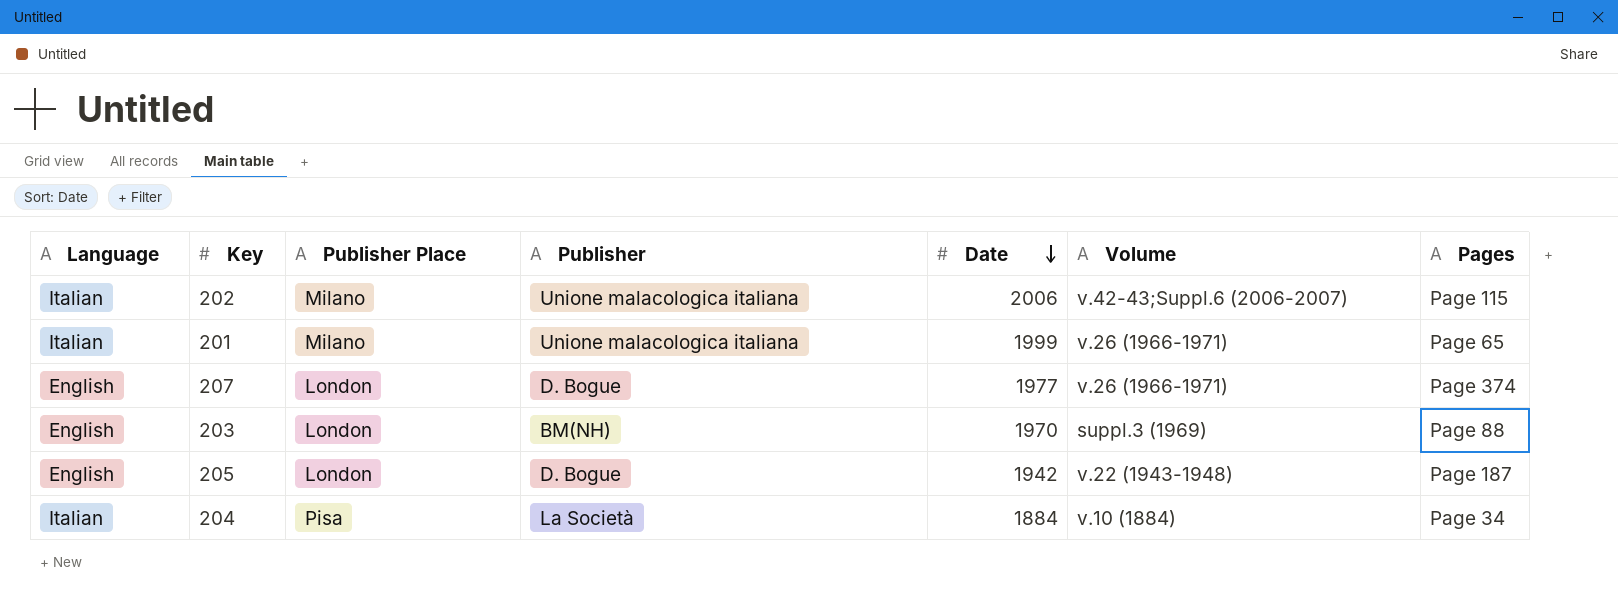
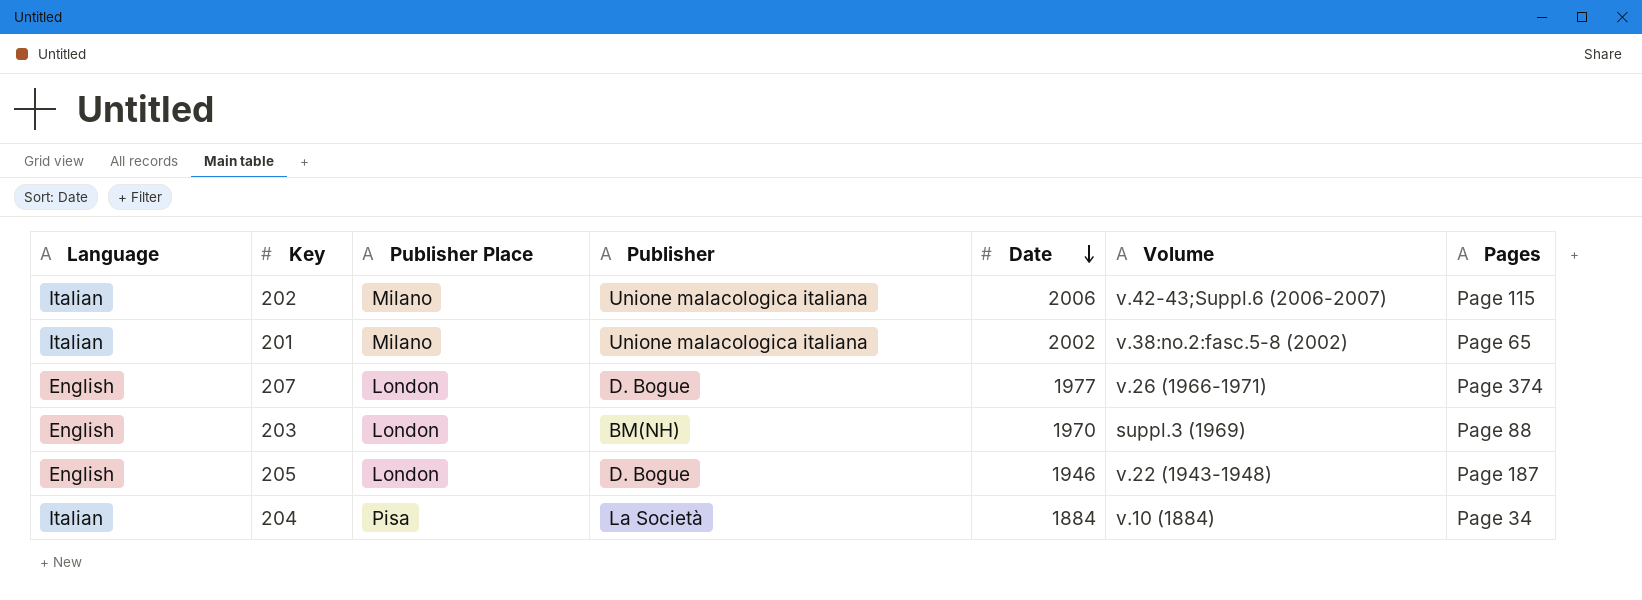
201 | Date: 1999 -> 2002
201 | Volume: v.26 (1966-1971) -> v.38:no.2:fasc.5-8 (2002)
205 | Date: 1942 -> 1946

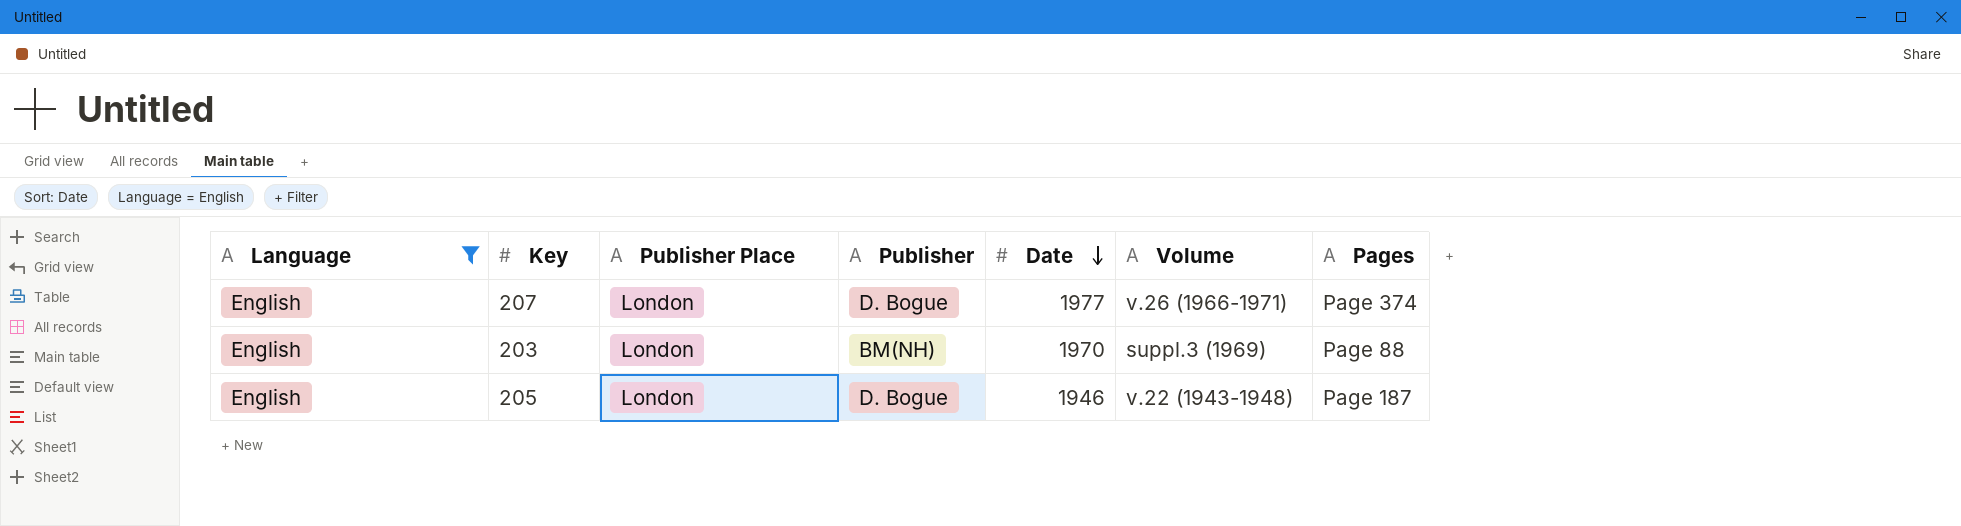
filter: none -> Language = English

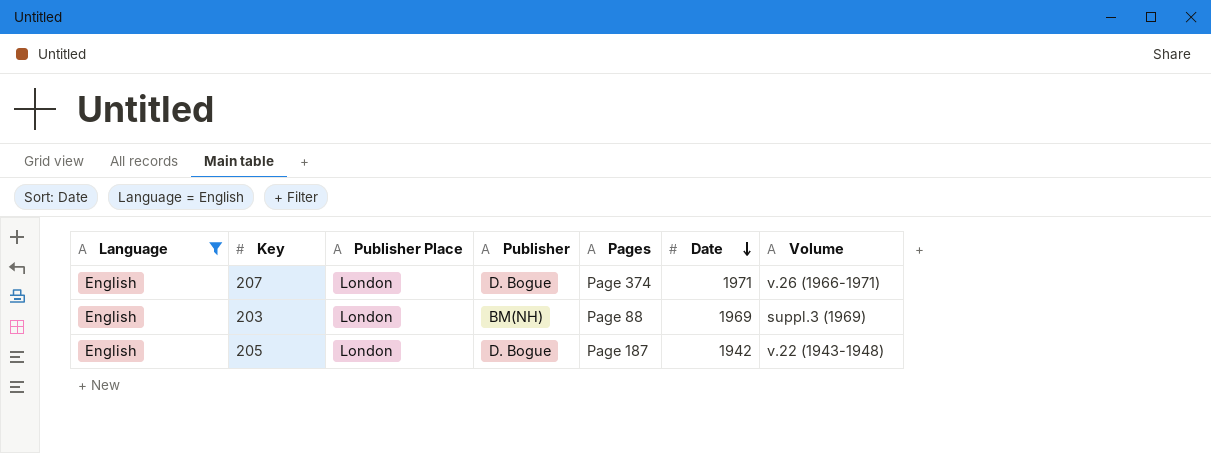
column Pages | position: 7 -> 5
207 | Date: 1977 -> 1971
203 | Date: 1970 -> 1969
205 | Date: 1946 -> 1942

